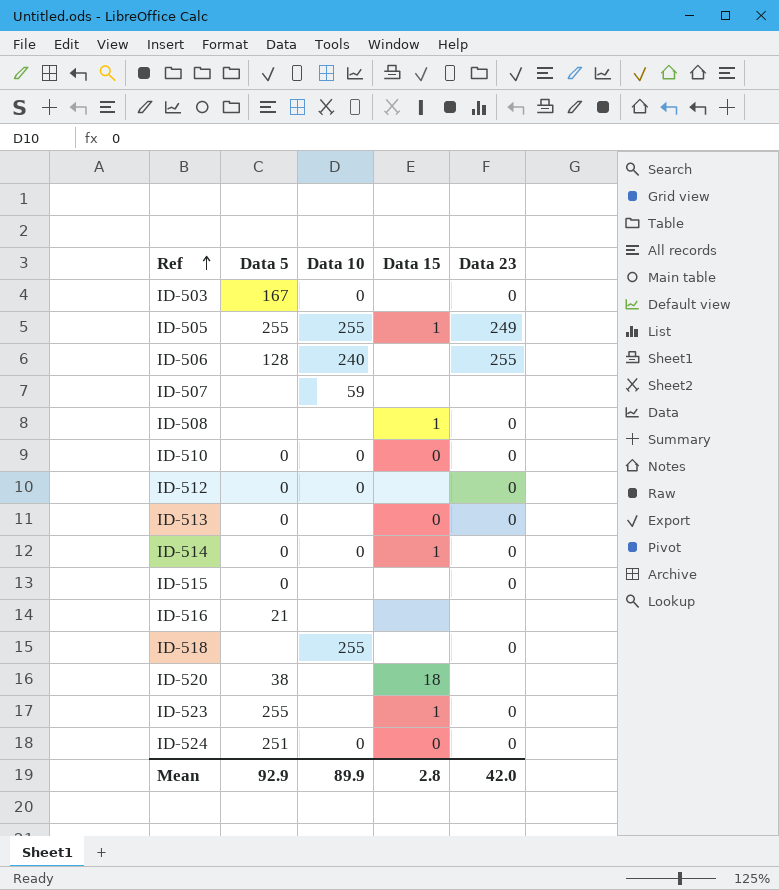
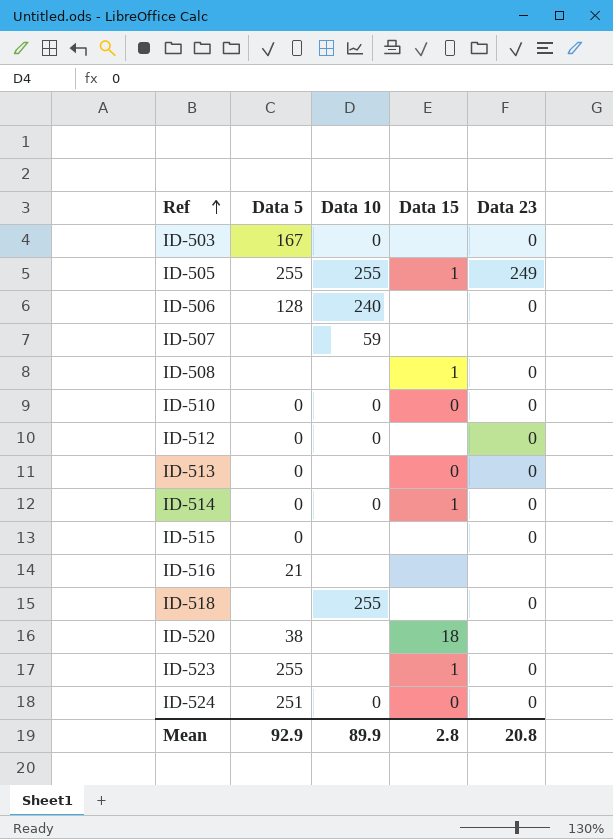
ID-506 | Data 23: 255 -> 0
Mean | Data 23: 42.0 -> 20.8

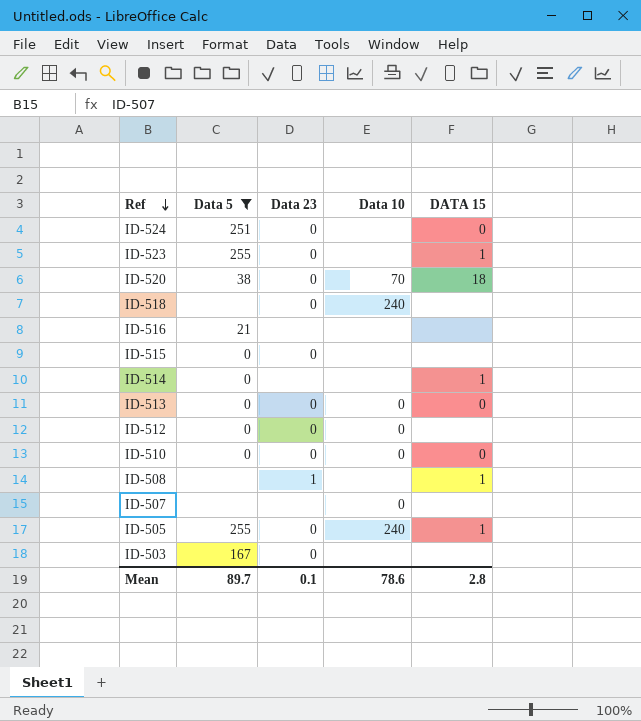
filter: none -> Data 5 != 128
row order: Ref ascending -> Ref descending
column Data 23 | position: 5 -> 3
column name: Data 15 -> DATA 15
ID-524 | Data 10: 0 -> none
ID-520 | Data 23: none -> 0
ID-520 | Data 10: none -> 70
ID-518 | Data 10: 255 -> 240
ID-514 | Data 23: 0 -> none
ID-514 | Data 10: 0 -> none
ID-513 | Data 10: none -> 0
ID-508 | Data 23: 0 -> 1
ID-507 | Data 10: 59 -> 0
ID-505 | Data 23: 249 -> 0
ID-505 | Data 10: 255 -> 240
ID-503 | Data 10: 0 -> none
Mean | Data 5: 92.9 -> 89.7
Mean | Data 23: 20.8 -> 0.1
Mean | Data 10: 89.9 -> 78.6

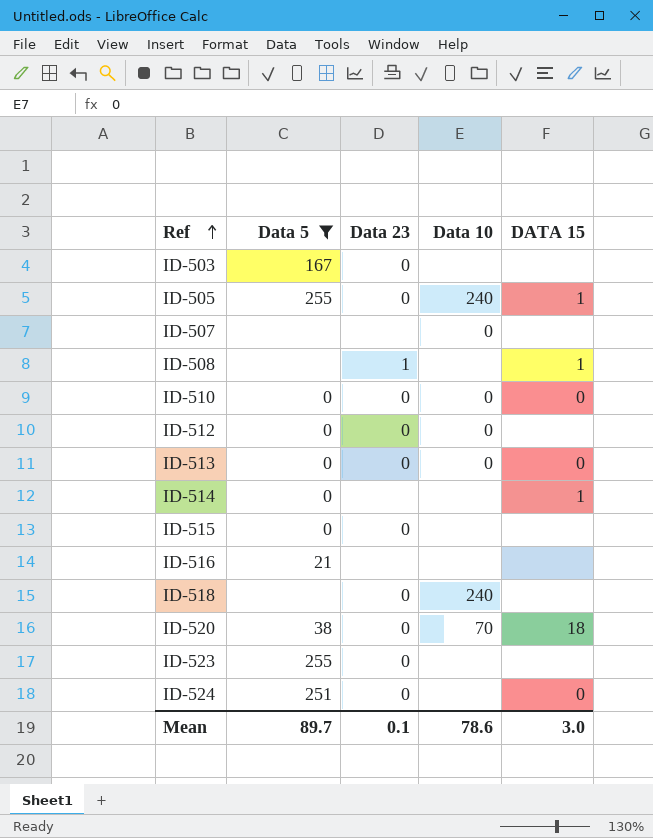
row order: Ref descending -> Ref ascending
ID-523 | DATA 15: 1 -> none
Mean | DATA 15: 2.8 -> 3.0

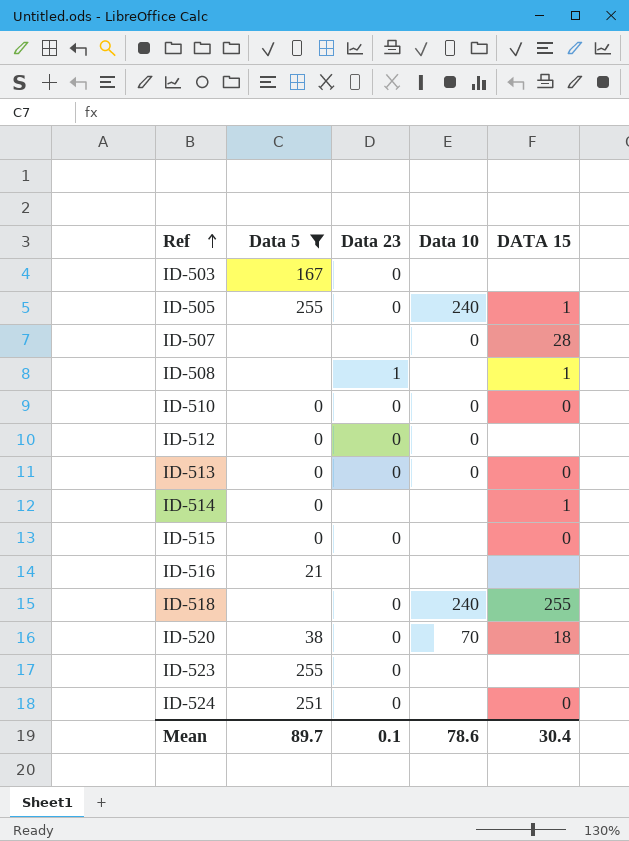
ID-507 | DATA 15: none -> 28
ID-515 | DATA 15: none -> 0
ID-518 | DATA 15: none -> 255
Mean | DATA 15: 3.0 -> 30.4

